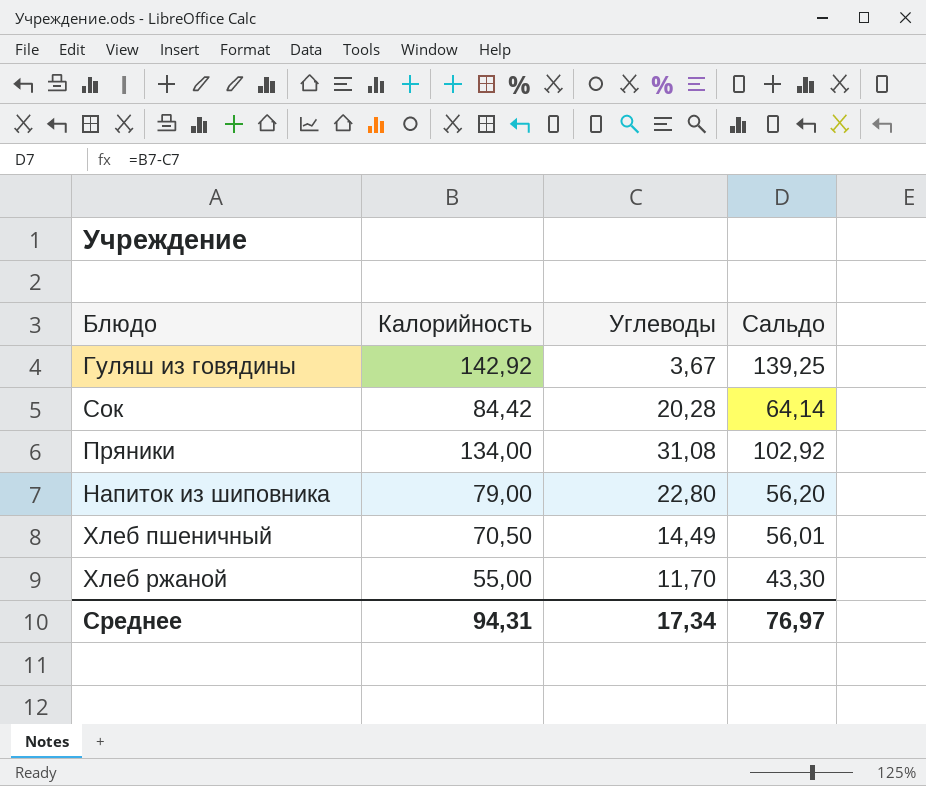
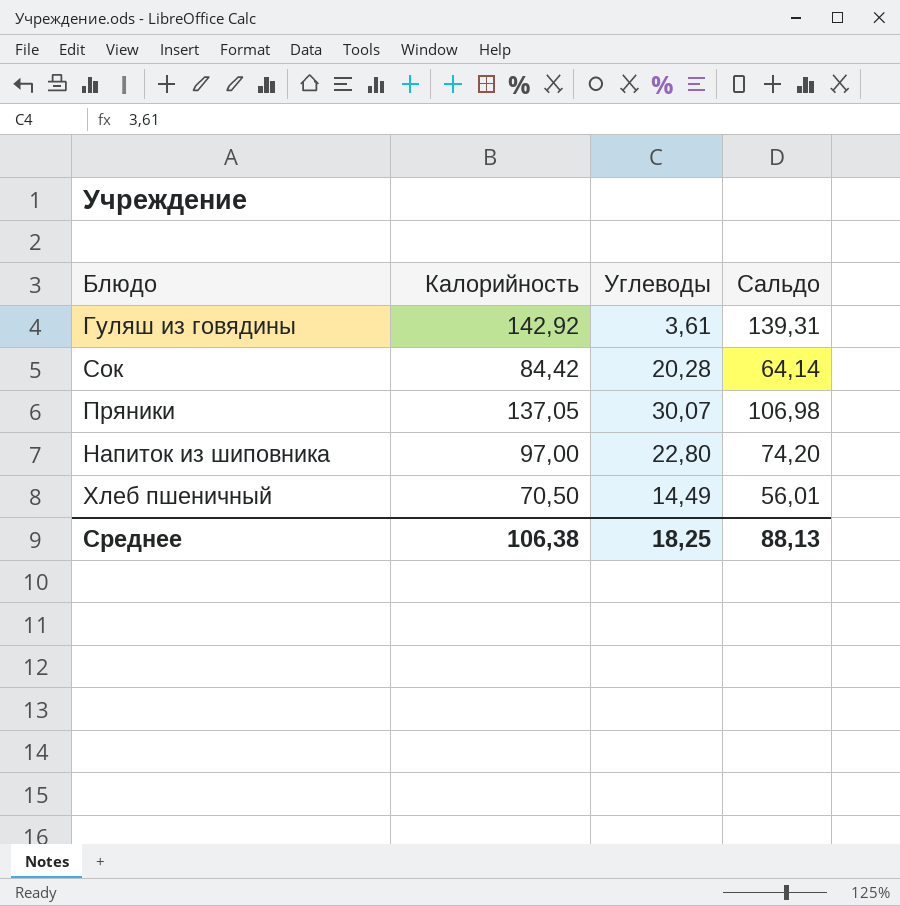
row Хлеб ржаной: 55,00 | 11,70 | 43,30 -> none
Гуляш из говядины | Углеводы: 3,67 -> 3,61
Гуляш из говядины | Сальдо: 139,25 -> 139,31
Пряники | Калорийность: 134,00 -> 137,05
Пряники | Углеводы: 31,08 -> 30,07
Пряники | Сальдо: 102,92 -> 106,98
Напиток из шиповника | Калорийность: 79,00 -> 97,00
Напиток из шиповника | Сальдо: 56,20 -> 74,20
Среднее | Калорийность: 94,31 -> 106,38
Среднее | Углеводы: 17,34 -> 18,25
Среднее | Сальдо: 76,97 -> 88,13

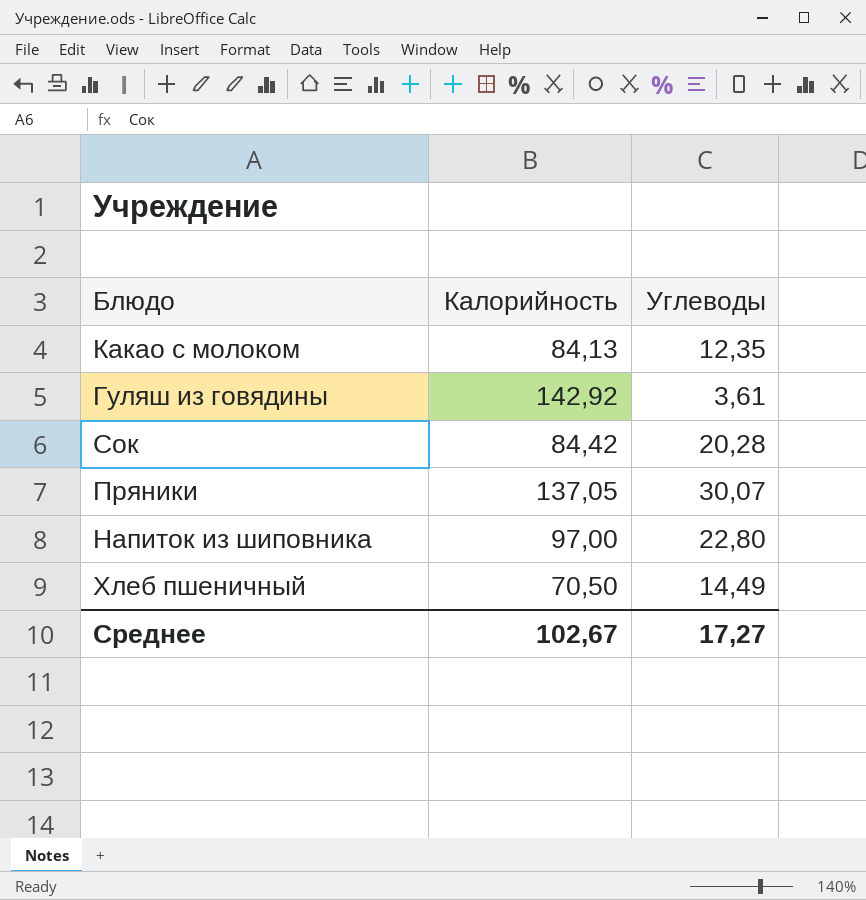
column Сальдо | formula: [Калорийность] - [Углеводы] -> none
row Какао с молоком: none -> 84,13 | 12,35
Среднее | Калорийность: 106,38 -> 102,67
Среднее | Углеводы: 18,25 -> 17,27

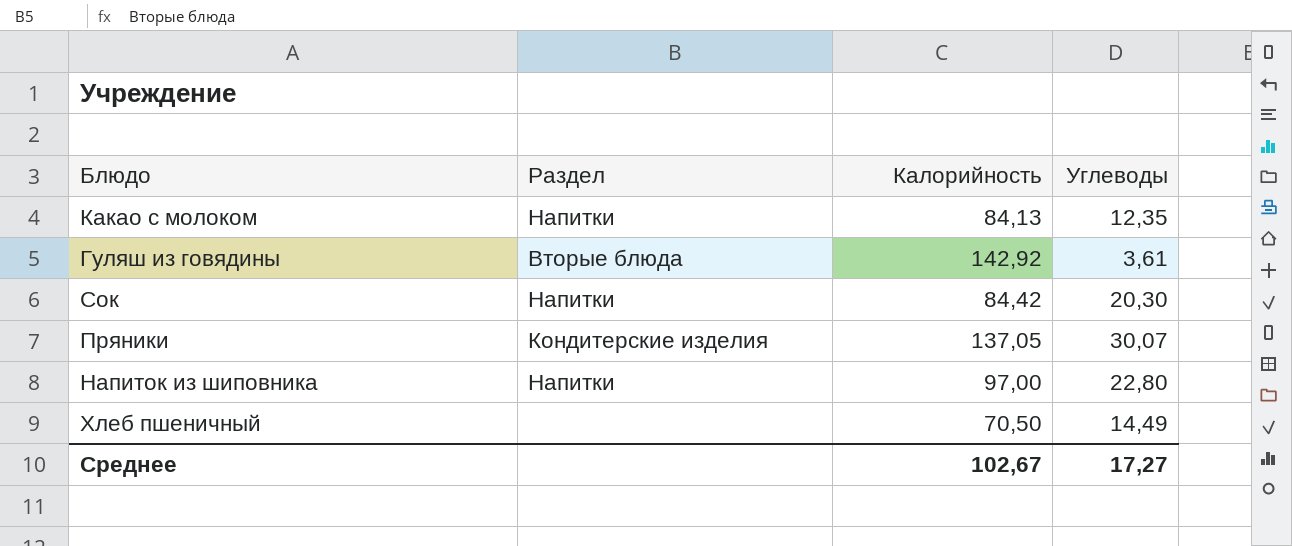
column Раздел | position: none -> 2
Сок | Углеводы: 20,28 -> 20,30

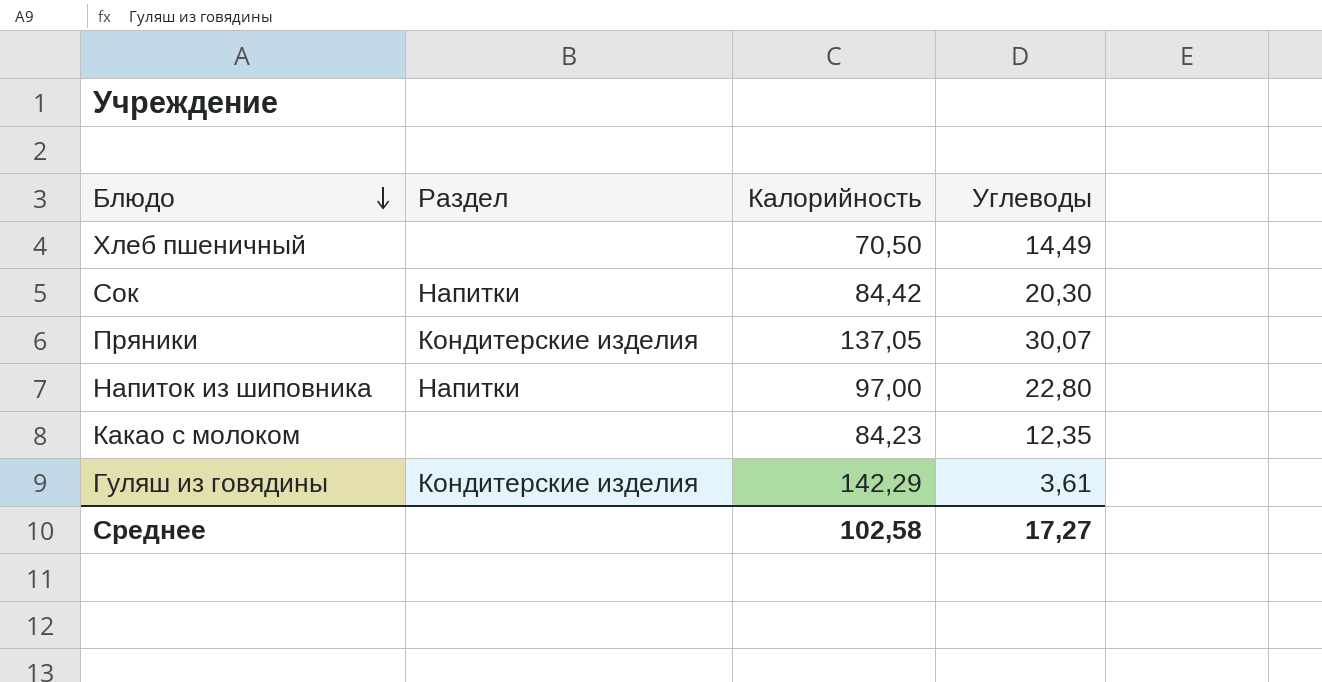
row order: none -> Блюдо descending
Какао с молоком | Раздел: Напитки -> none
Какао с молоком | Калорийность: 84,13 -> 84,23
Гуляш из говядины | Раздел: Вторые блюда -> Кондитерские изделия
Гуляш из говядины | Калорийность: 142,92 -> 142,29
Среднее | Калорийность: 102,67 -> 102,58

